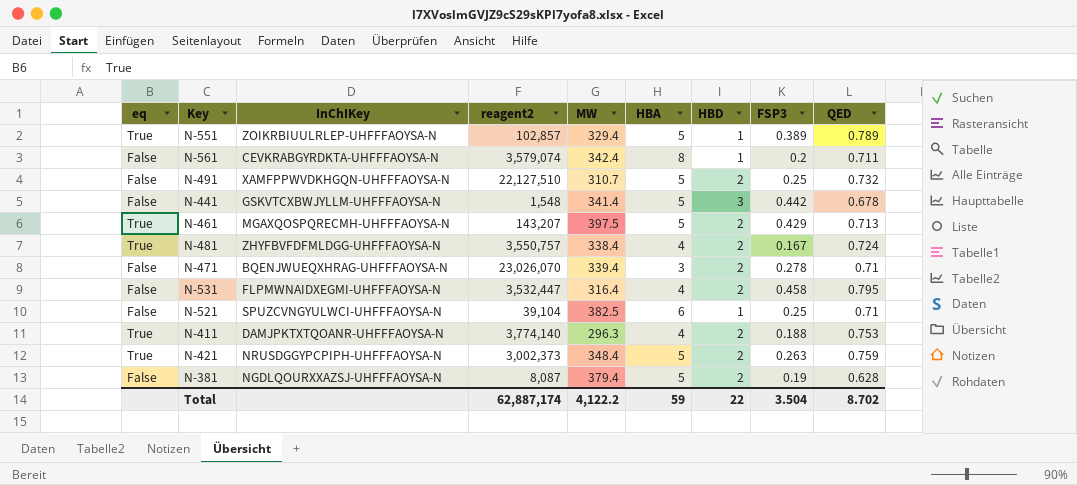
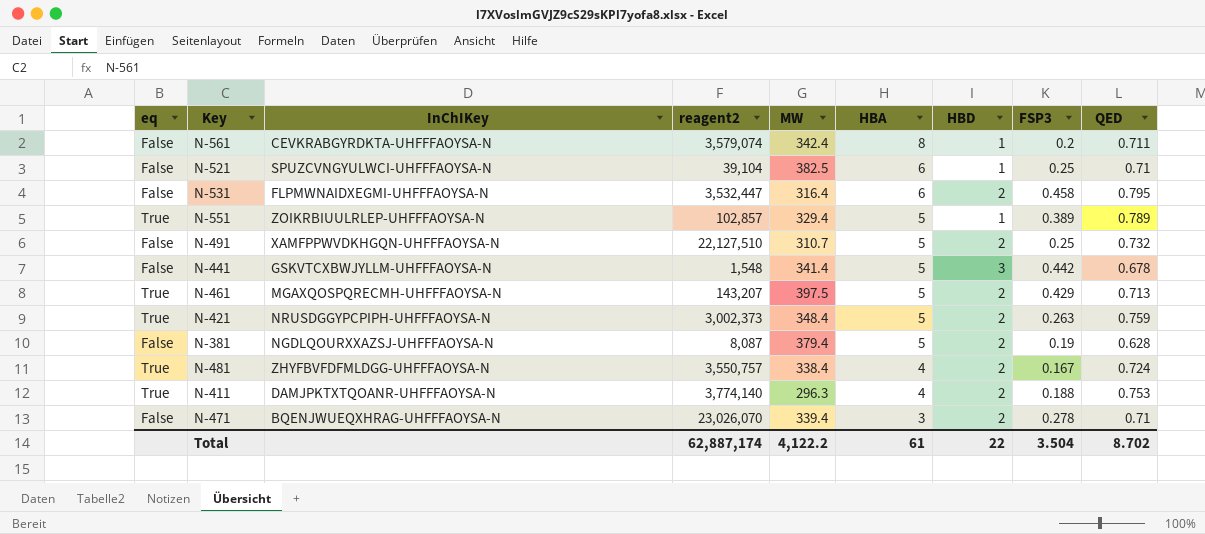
row order: none -> HBA descending
N-531 | HBA: 4 -> 6
Total | HBA: 59 -> 61

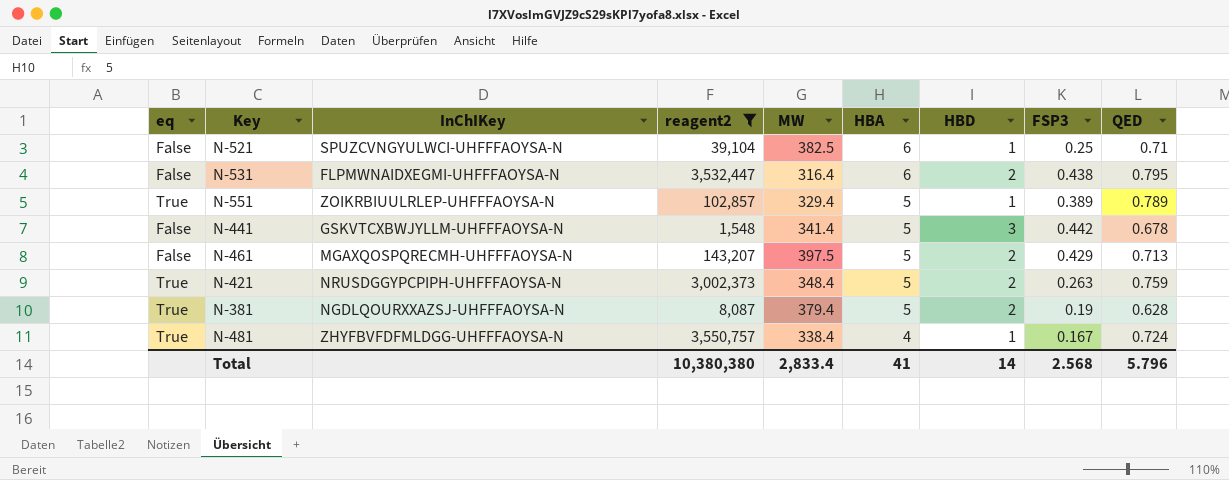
filter: none -> reagent2 <= 3,550,757
N-531 | FSP3: 0.458 -> 0.438
N-461 | eq: True -> False
N-381 | eq: False -> True
N-481 | HBD: 2 -> 1
Total | reagent2: 62,887,174 -> 10,380,380
Total | MW: 4,122.2 -> 2,833.4
Total | HBA: 61 -> 41
Total | HBD: 22 -> 14
Total | FSP3: 3.504 -> 2.568
Total | QED: 8.702 -> 5.796

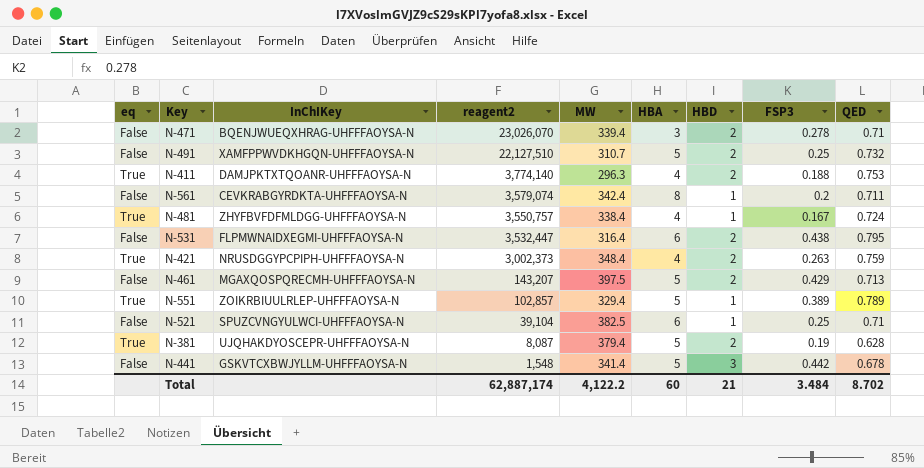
filter: reagent2 <= 3,550,757 -> none
row order: HBA descending -> reagent2 descending
N-421 | HBA: 5 -> 4
N-381 | InChIKey: NGDLQOURXXAZSJ-UHFFFAOYSA-N -> UJQHAKDYOSCEPR-UHFFFAOYSA-N
Total | reagent2: 10,380,380 -> 62,887,174
Total | MW: 2,833.4 -> 4,122.2
Total | HBA: 41 -> 60
Total | HBD: 14 -> 21
Total | FSP3: 2.568 -> 3.484
Total | QED: 5.796 -> 8.702

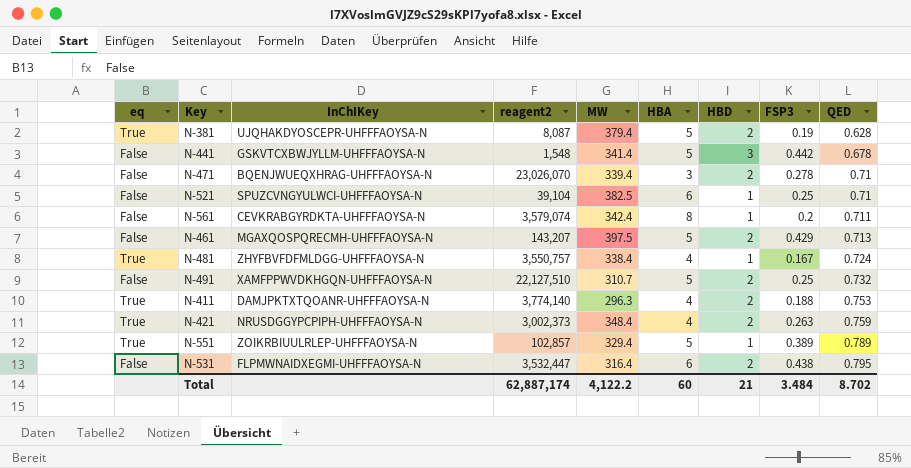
row order: reagent2 descending -> QED ascending

